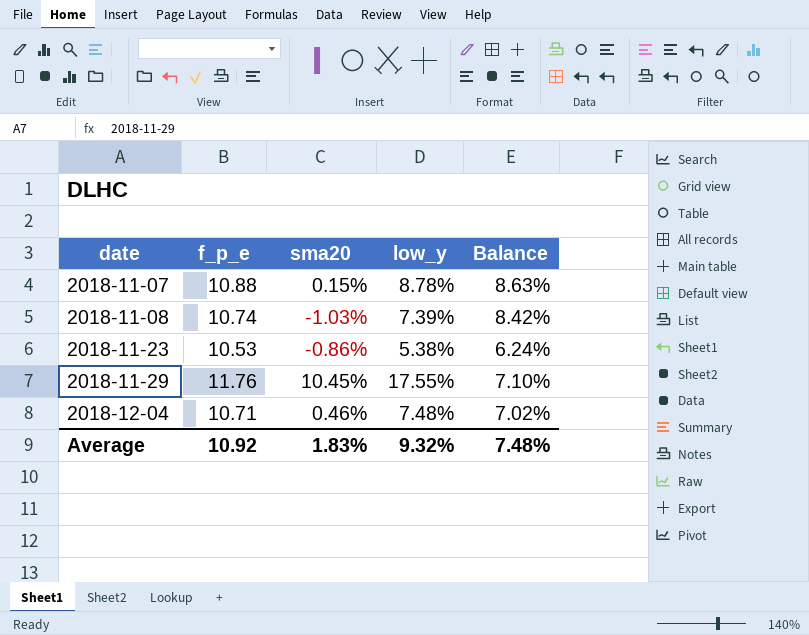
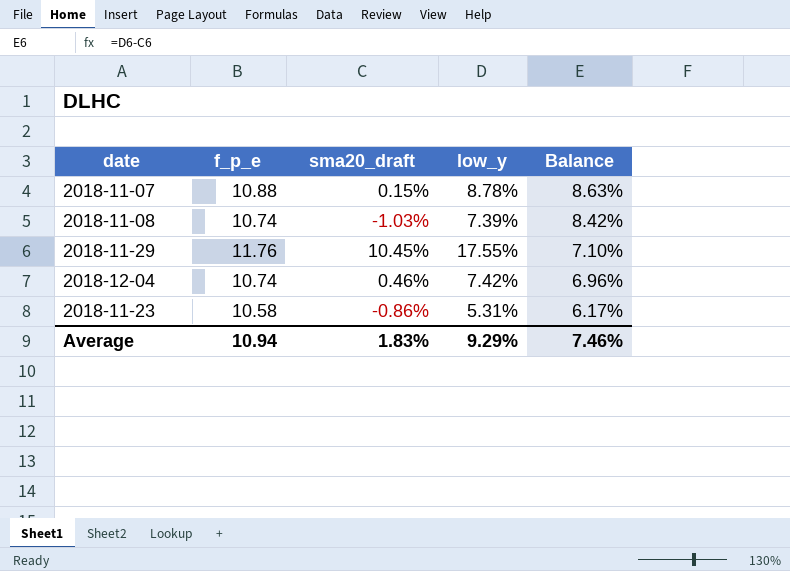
row order: date ascending -> Balance descending
column name: sma20 -> sma20_draft
2018-12-04 | f_p_e: 10.71 -> 10.74
2018-12-04 | low_y: 7.48% -> 7.42%
2018-12-04 | Balance: 7.02% -> 6.96%
2018-11-23 | f_p_e: 10.53 -> 10.58
2018-11-23 | low_y: 5.38% -> 5.31%
2018-11-23 | Balance: 6.24% -> 6.17%
Average | f_p_e: 10.92 -> 10.94
Average | low_y: 9.32% -> 9.29%
Average | Balance: 7.48% -> 7.46%

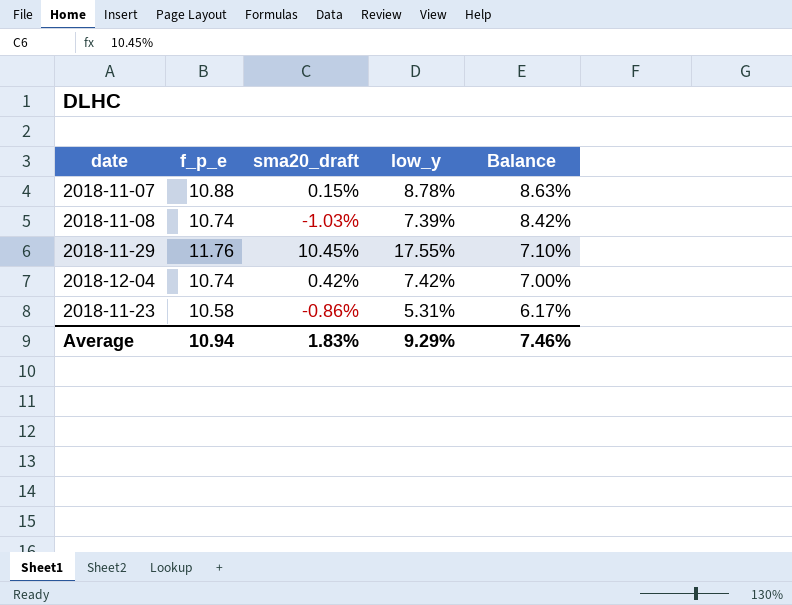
2018-12-04 | sma20_draft: 0.46% -> 0.42%
2018-12-04 | Balance: 6.96% -> 7.00%

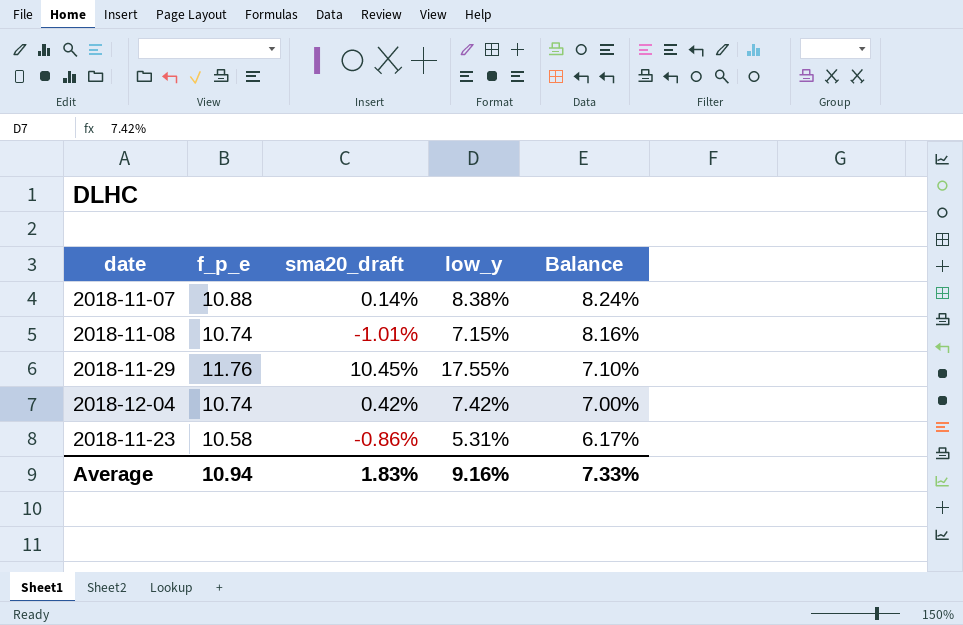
2018-11-07 | sma20_draft: 0.15% -> 0.14%
2018-11-07 | low_y: 8.78% -> 8.38%
2018-11-07 | Balance: 8.63% -> 8.24%
2018-11-08 | sma20_draft: -1.03% -> -1.01%
2018-11-08 | low_y: 7.39% -> 7.15%
2018-11-08 | Balance: 8.42% -> 8.16%
Average | low_y: 9.29% -> 9.16%
Average | Balance: 7.46% -> 7.33%

